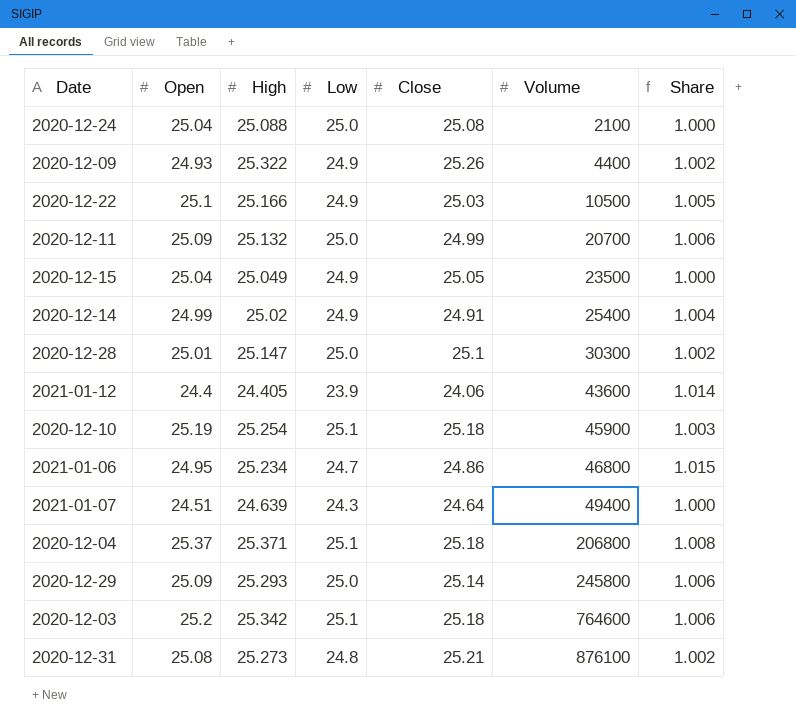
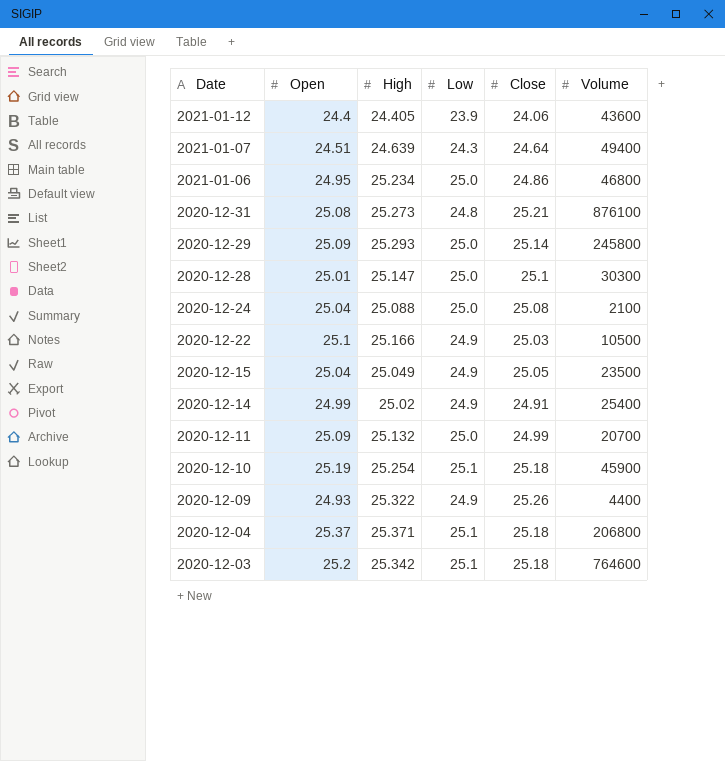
row order: Volume ascending -> Date descending
column Share | formula: [High] / [Close] -> none
2021-01-06 | Low: 24.7 -> 25.0

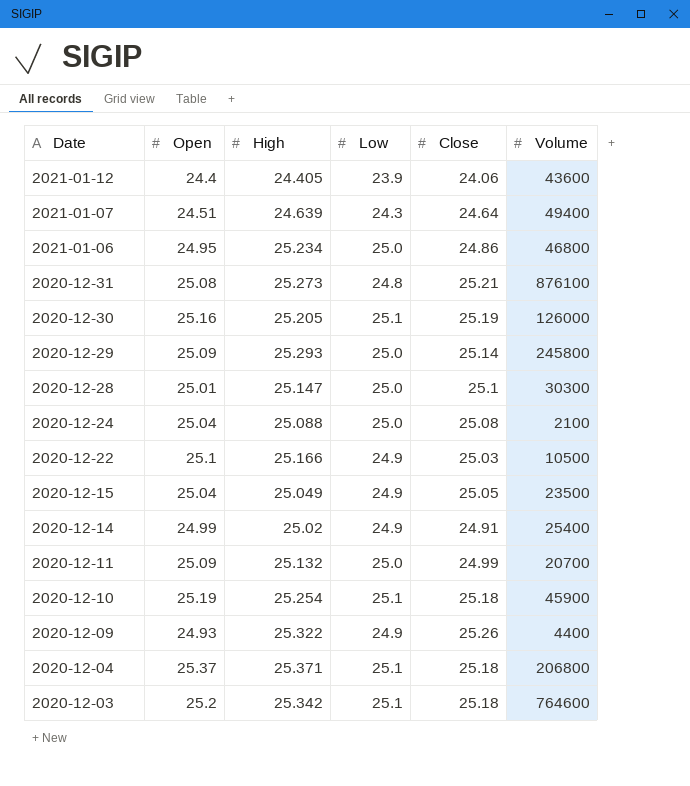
row 2020-12-30: none -> 25.16 | 25.205 | 25.1 | 25.19 | 126000

